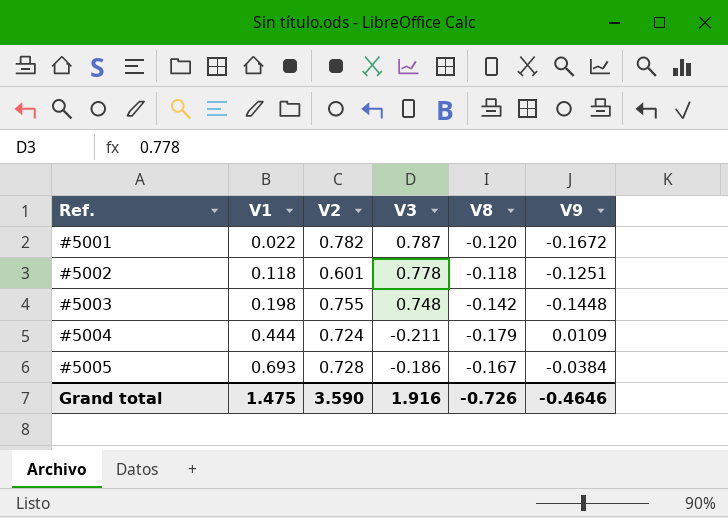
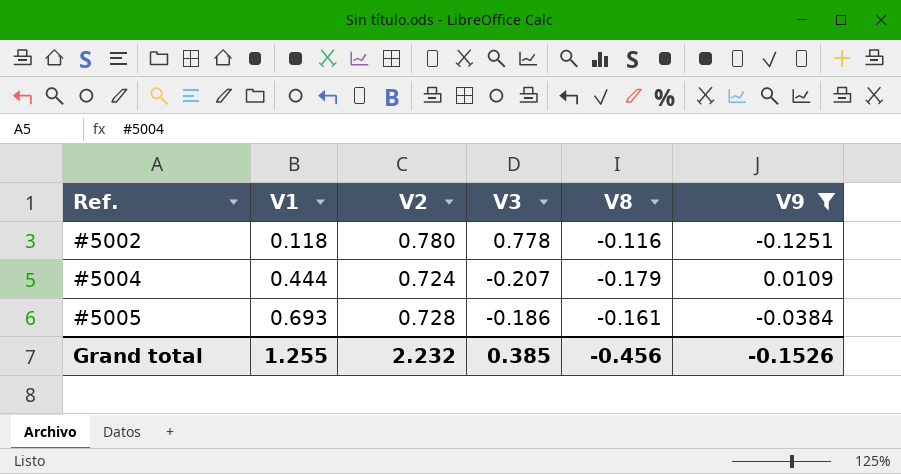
filter: none -> V9 >= -0.1251
#5002 | V2: 0.601 -> 0.780
#5002 | V8: -0.118 -> -0.116
#5004 | V3: -0.211 -> -0.207
#5005 | V8: -0.167 -> -0.161
Grand total | V1: 1.475 -> 1.255
Grand total | V2: 3.590 -> 2.232
Grand total | V3: 1.916 -> 0.385
Grand total | V8: -0.726 -> -0.456
Grand total | V9: -0.4646 -> -0.1526

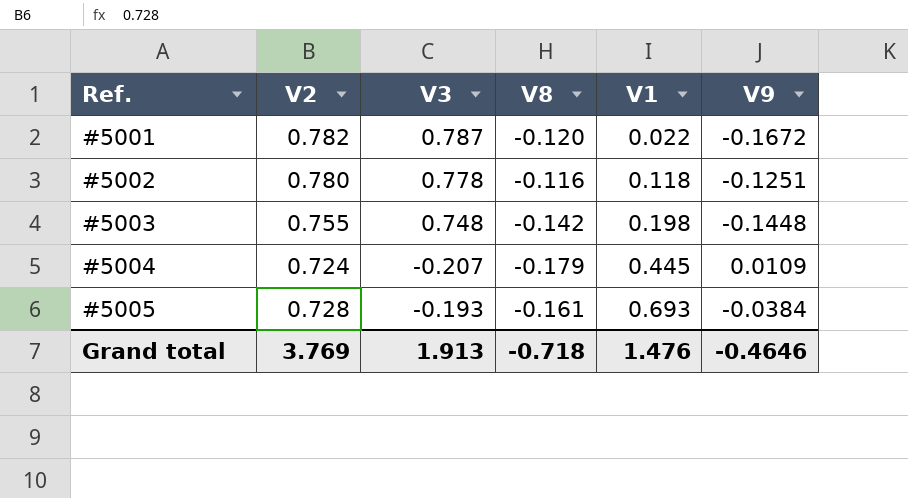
filter: V9 >= -0.1251 -> none
column V1 | position: 2 -> 5
#5004 | V1: 0.444 -> 0.445
#5005 | V3: -0.186 -> -0.193
Grand total | V2: 2.232 -> 3.769
Grand total | V3: 0.385 -> 1.913
Grand total | V8: -0.456 -> -0.718
Grand total | V1: 1.255 -> 1.476
Grand total | V9: -0.1526 -> -0.4646

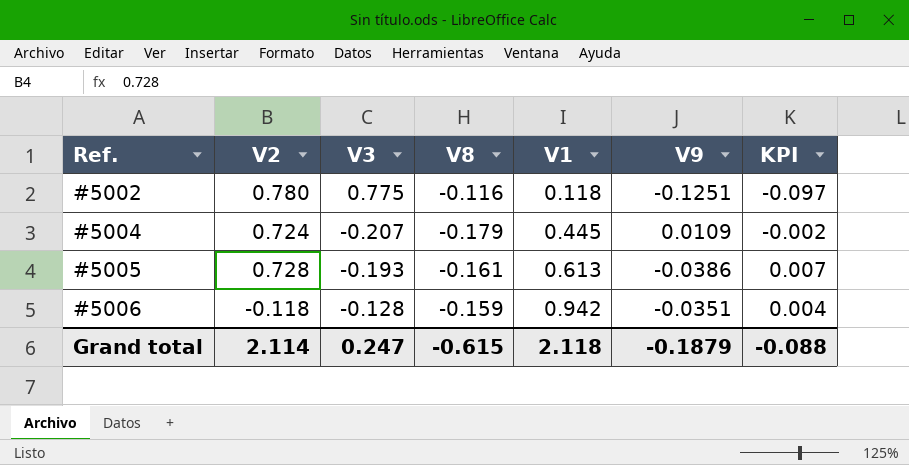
column KPI | formula: none -> [V3] * [V9]
row #5001: 0.782 | 0.787 | -0.120 | 0.022 | -0.1672 -> none
row #5003: 0.755 | 0.748 | -0.142 | 0.198 | -0.1448 -> none
#5002 | V3: 0.778 -> 0.775
#5005 | V1: 0.693 -> 0.613
#5005 | V9: -0.0384 -> -0.0386
row #5006: none -> -0.118 | -0.128 | -0.159 | 0.942 | -0.0351 | 0.004
Grand total | V2: 3.769 -> 2.114
Grand total | V3: 1.913 -> 0.247
Grand total | V8: -0.718 -> -0.615
Grand total | V1: 1.476 -> 2.118
Grand total | V9: -0.4646 -> -0.1879

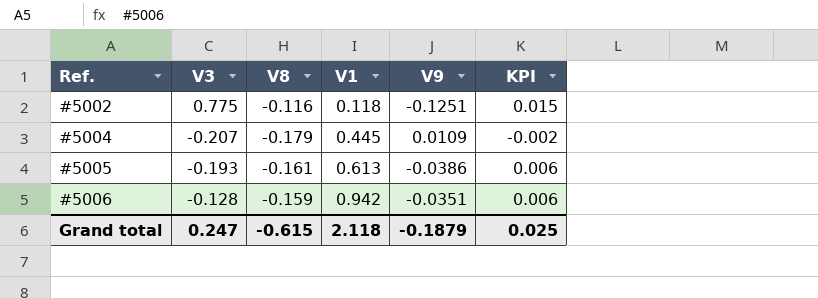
column V2 | position: 2 -> none
column KPI | formula: [V3] * [V9] -> [V8] * [V9]
Grand total | KPI: -0.088 -> 0.025

